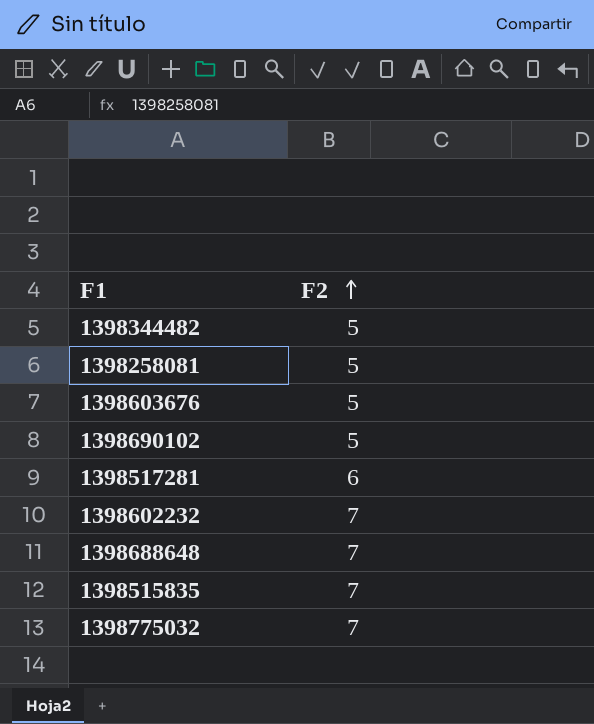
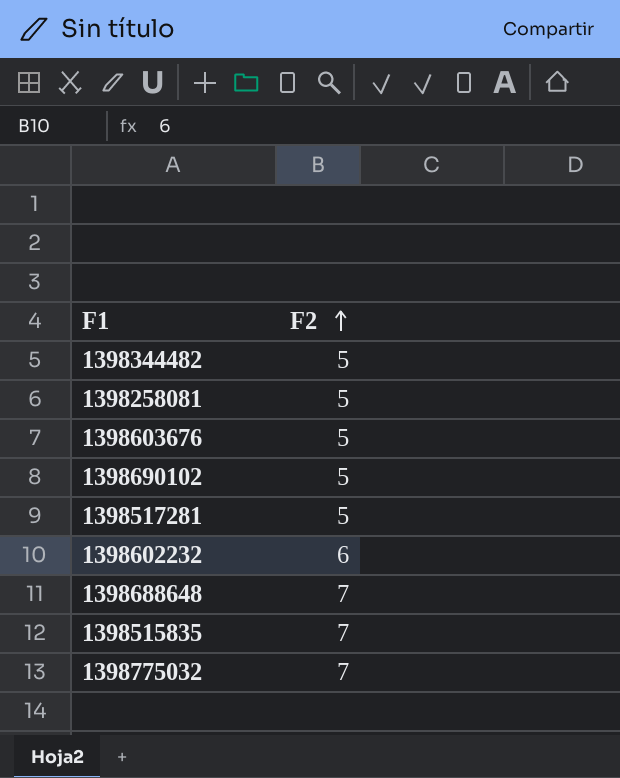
1398517281 | F2: 6 -> 5
1398602232 | F2: 7 -> 6

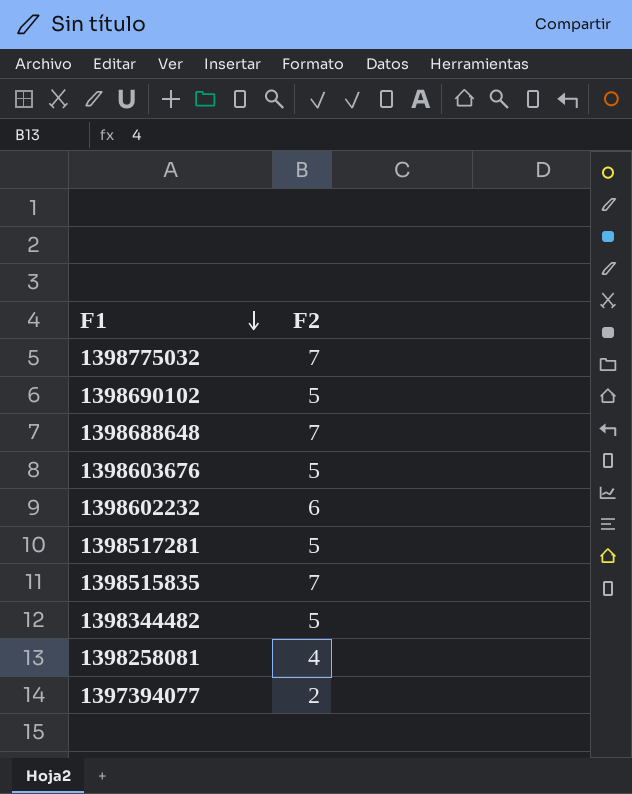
row order: F2 ascending -> F1 descending
1398258081 | F2: 5 -> 4
row 1397394077: none -> 2

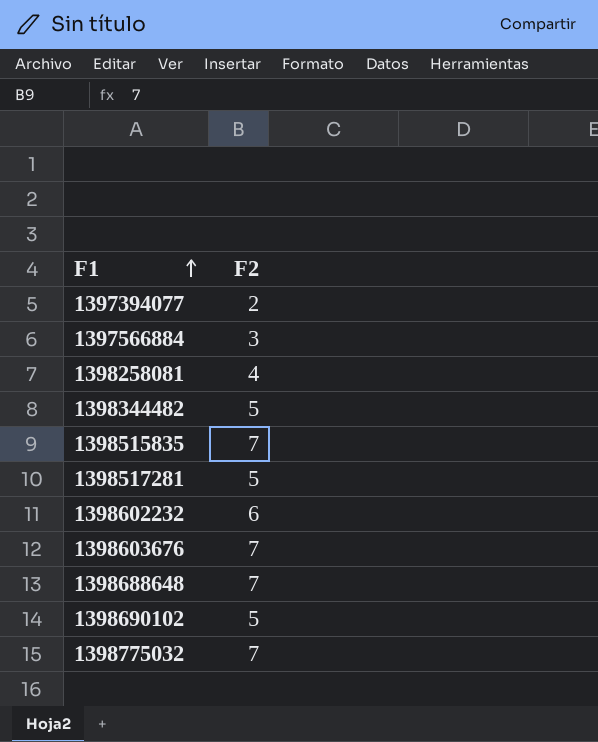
row order: F1 descending -> F1 ascending
row 1397566884: none -> 3
1398603676 | F2: 5 -> 7

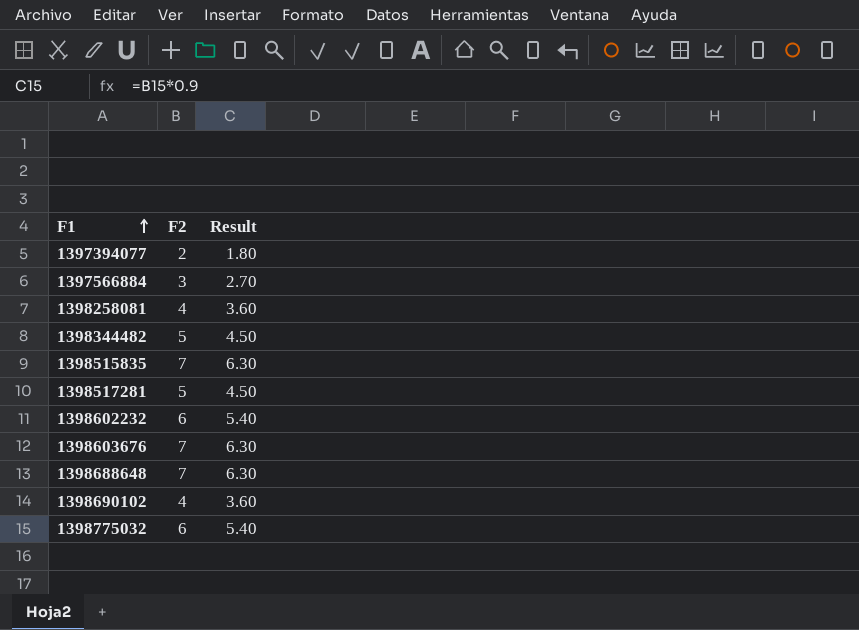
column Result | formula: none -> [F2] * 0.9
1398690102 | F2: 5 -> 4
1398775032 | F2: 7 -> 6

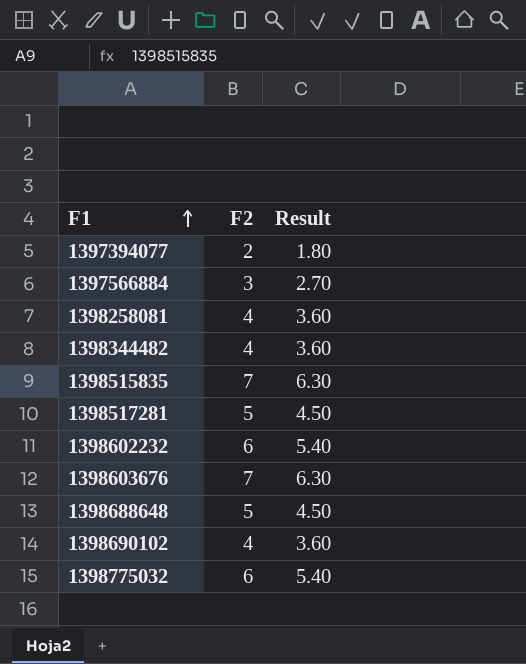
1398344482 | F2: 5 -> 4
1398344482 | Result: 4.50 -> 3.60
1398688648 | F2: 7 -> 5
1398688648 | Result: 6.30 -> 4.50

